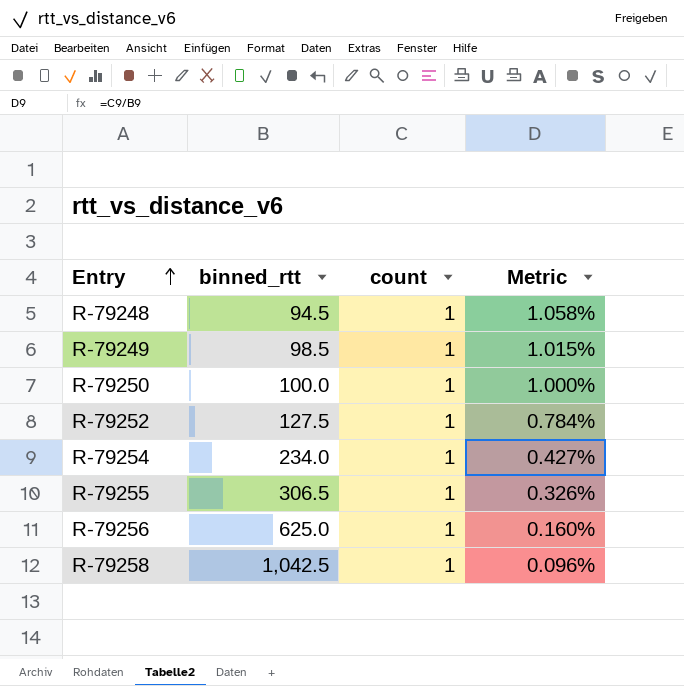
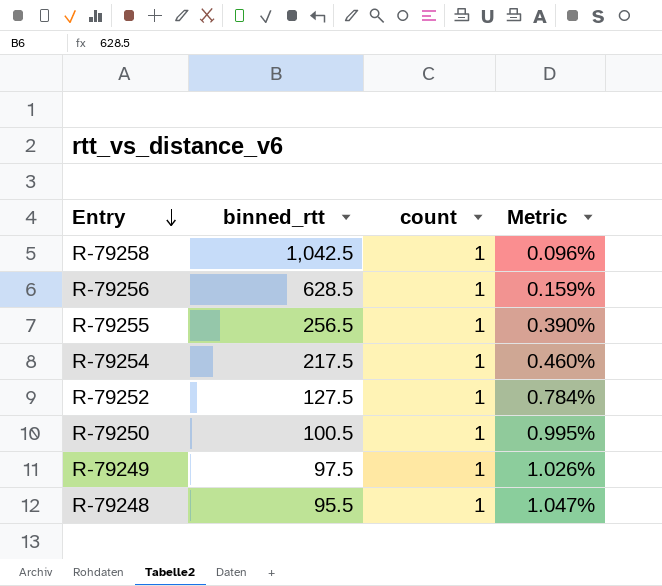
row order: Entry ascending -> Entry descending
R-79256 | binned_rtt: 625.0 -> 628.5
R-79256 | Metric: 0.160% -> 0.159%
R-79255 | binned_rtt: 306.5 -> 256.5
R-79255 | Metric: 0.326% -> 0.390%
R-79254 | binned_rtt: 234.0 -> 217.5
R-79254 | Metric: 0.427% -> 0.460%
R-79250 | binned_rtt: 100.0 -> 100.5
R-79250 | Metric: 1.000% -> 0.995%
R-79249 | binned_rtt: 98.5 -> 97.5
R-79249 | Metric: 1.015% -> 1.026%
R-79248 | binned_rtt: 94.5 -> 95.5
R-79248 | Metric: 1.058% -> 1.047%

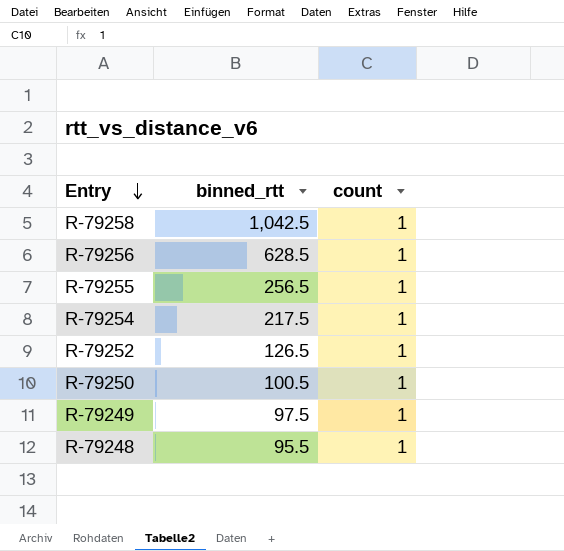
column Metric | formula: [count] / [binned_rtt] -> none
R-79252 | binned_rtt: 127.5 -> 126.5

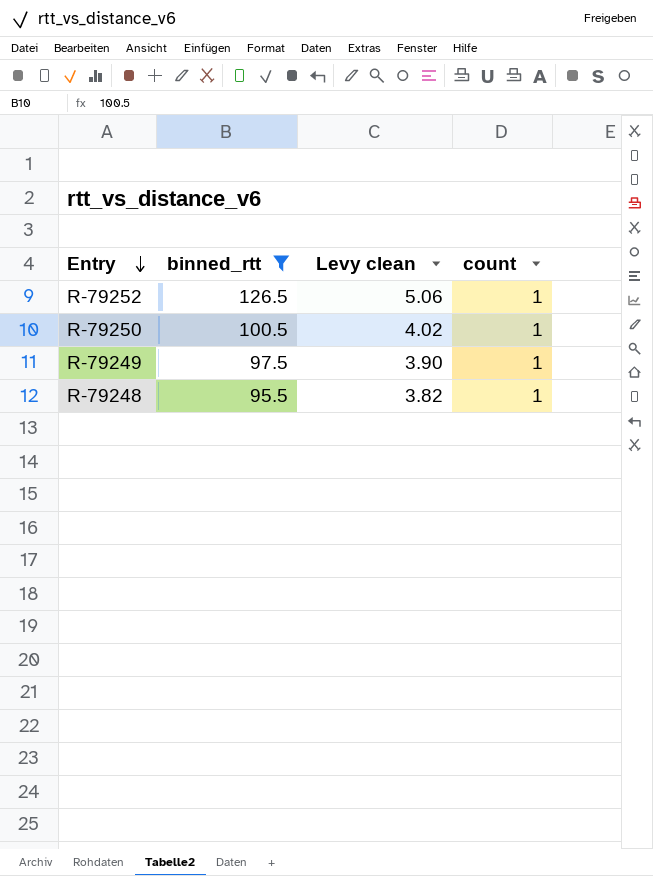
filter: none -> binned_rtt <= 126.5
column Levy clean | formula: none -> [binned_rtt] * 0.04

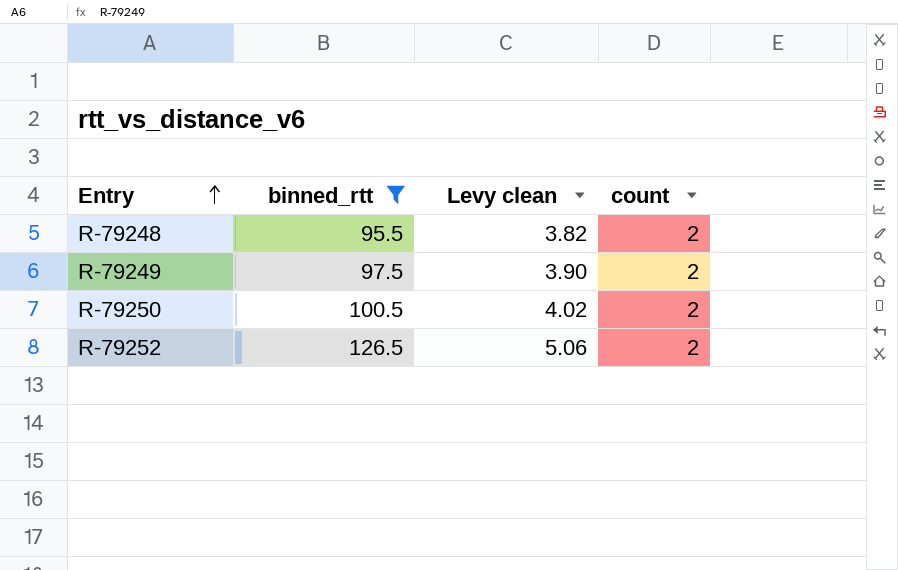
row order: Entry descending -> Entry ascending
R-79248 | count: 1 -> 2
R-79249 | count: 1 -> 2
R-79250 | count: 1 -> 2
R-79252 | count: 1 -> 2

